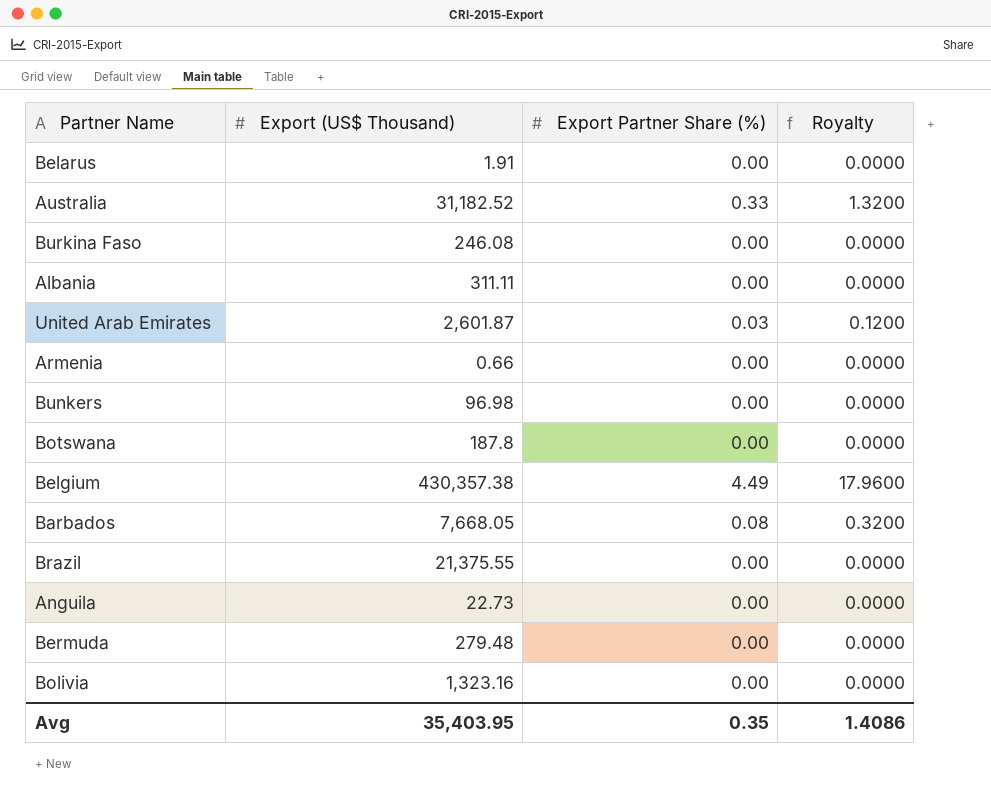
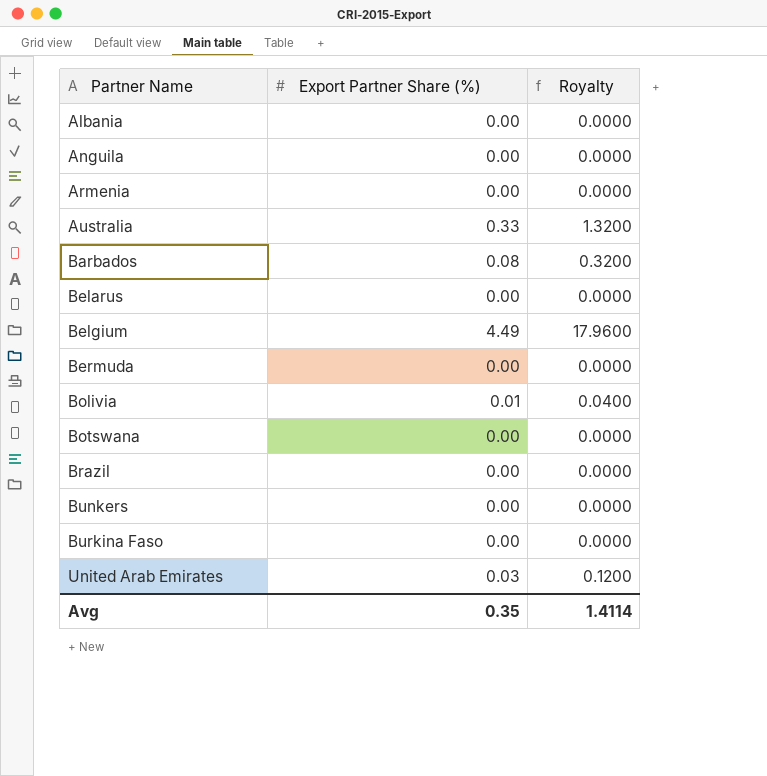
row order: none -> Partner Name ascending
column Export (US$ Thousand) | position: 2 -> none
Bolivia | Export Partner Share (%): 0.00 -> 0.01
Bolivia | Royalty: 0.0000 -> 0.0400
Avg | Royalty: 1.4086 -> 1.4114

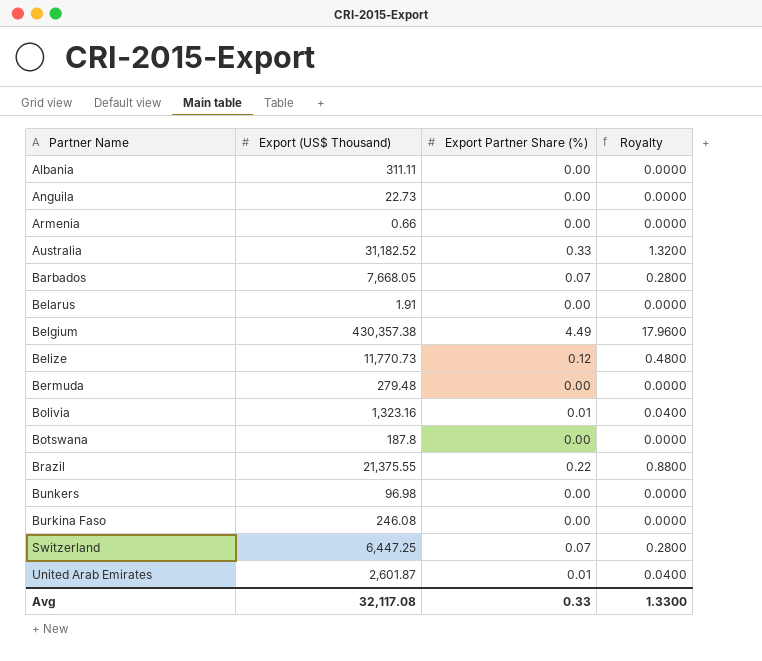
column Export (US$ Thousand) | position: none -> 2
Barbados | Export Partner Share (%): 0.08 -> 0.07
Barbados | Royalty: 0.3200 -> 0.2800
row Belize: none -> 11,770.73 | 0.12 | 0.4800
Brazil | Export Partner Share (%): 0.00 -> 0.22
Brazil | Royalty: 0.0000 -> 0.8800
row Switzerland: none -> 6,447.25 | 0.07 | 0.2800
United Arab Emirates | Export Partner Share (%): 0.03 -> 0.01
United Arab Emirates | Royalty: 0.1200 -> 0.0400
Avg | Export Partner Share (%): 0.35 -> 0.33
Avg | Royalty: 1.4114 -> 1.3300

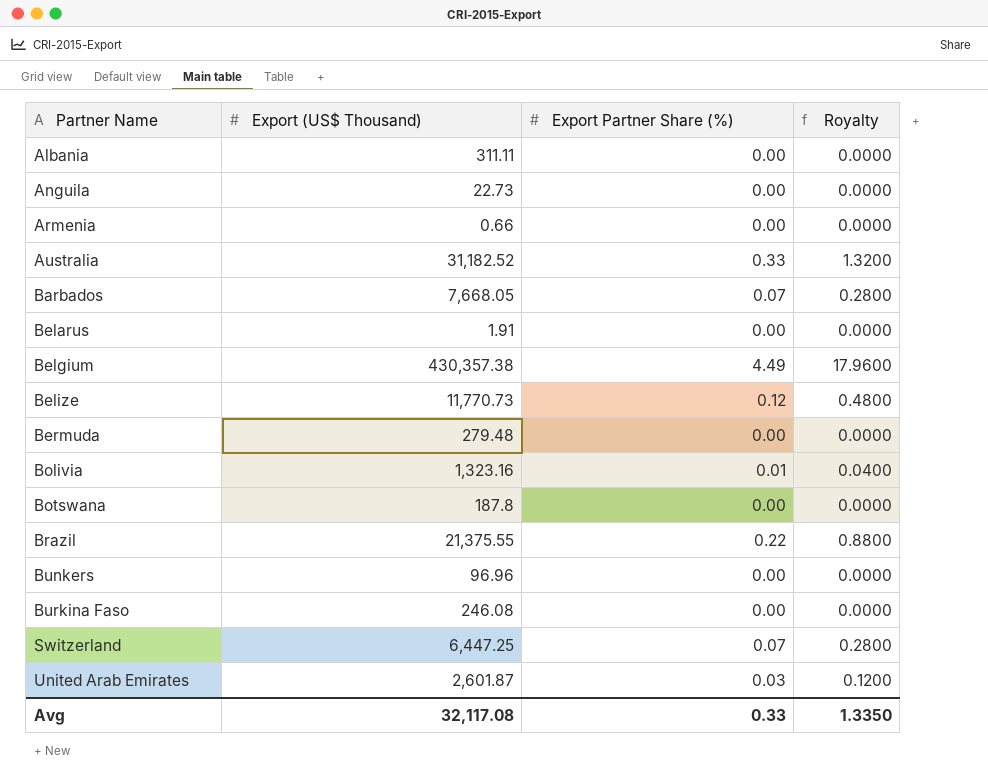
Bunkers | Export (US$ Thousand): 96.98 -> 96.96
United Arab Emirates | Export Partner Share (%): 0.01 -> 0.03
United Arab Emirates | Royalty: 0.0400 -> 0.1200
Avg | Royalty: 1.3300 -> 1.3350

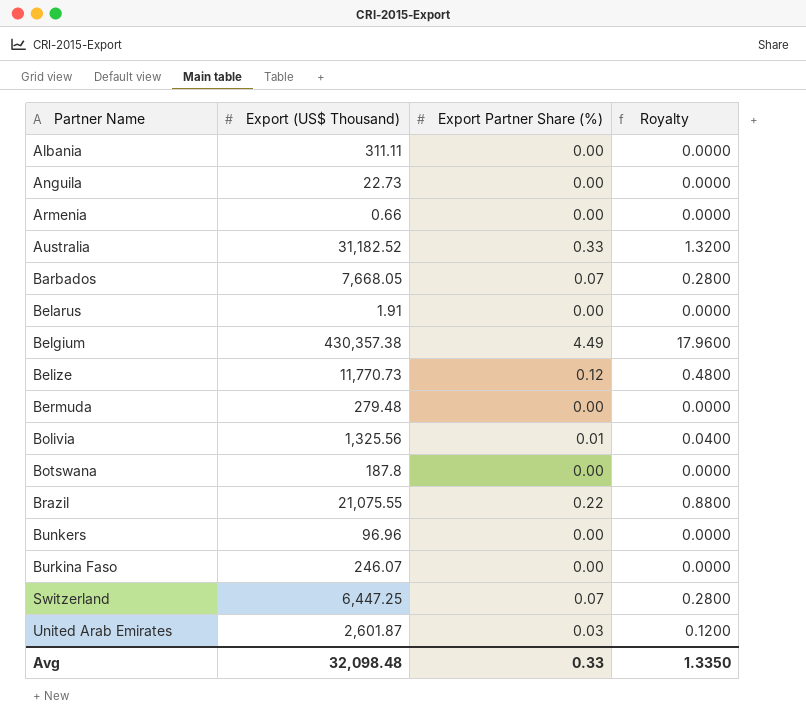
Bolivia | Export (US$ Thousand): 1,323.16 -> 1,325.56
Brazil | Export (US$ Thousand): 21,375.55 -> 21,075.55
Burkina Faso | Export (US$ Thousand): 246.08 -> 246.07
Avg | Export (US$ Thousand): 32,117.08 -> 32,098.48

